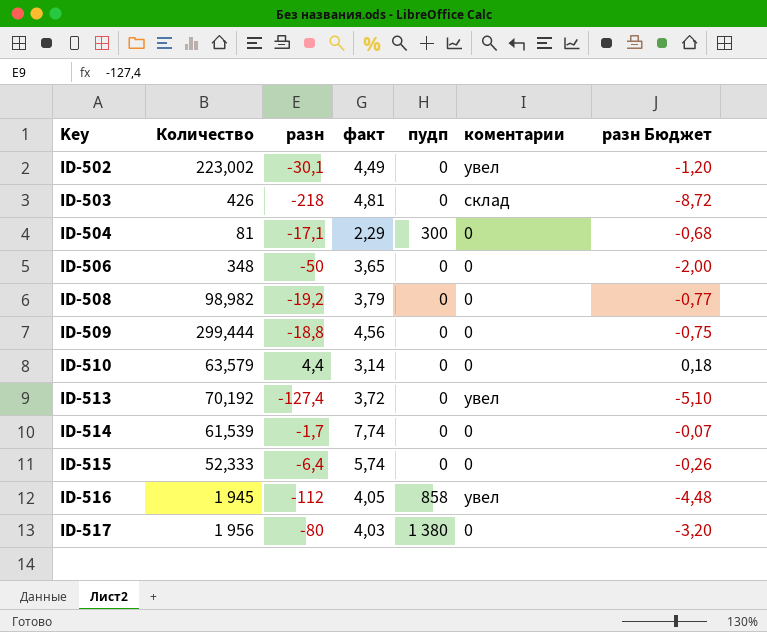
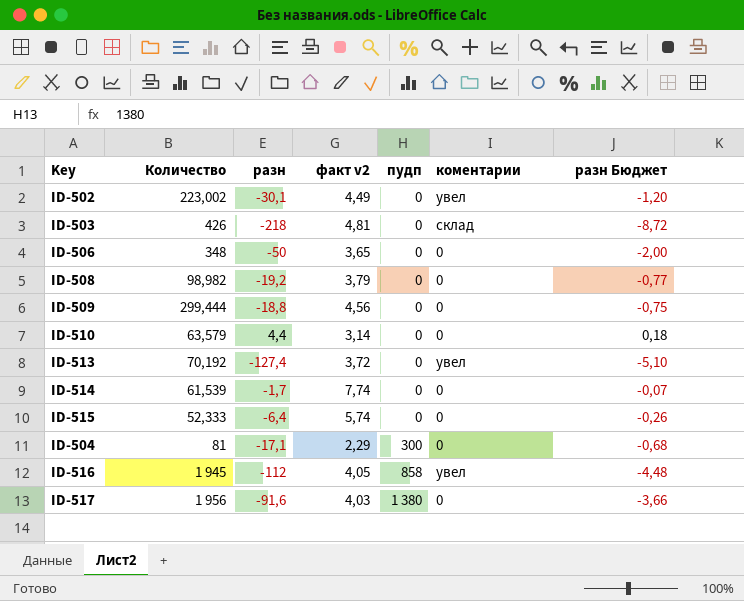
row order: Key ascending -> пудп ascending
column name: факт -> факт v2
ID-517 | разн: -80 -> -91,6
ID-517 | разн Бюджет: -3,20 -> -3,66

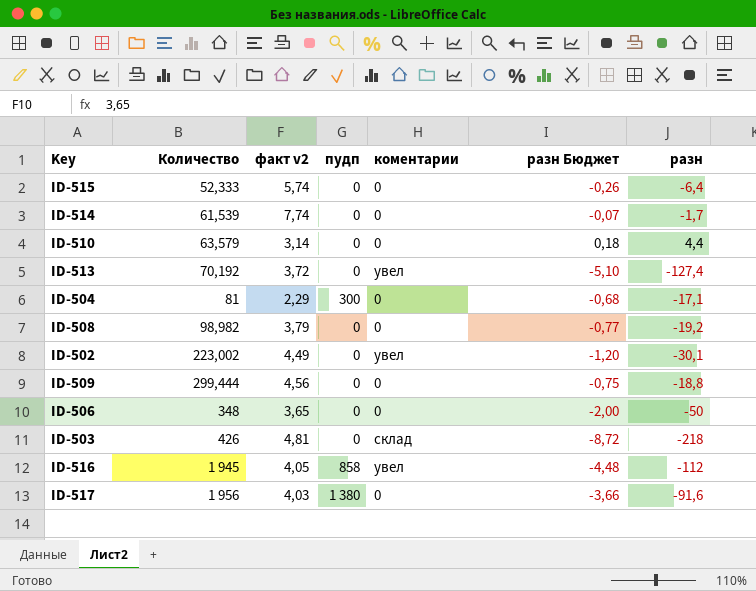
row order: пудп ascending -> Количество ascending
column разн | position: 3 -> 7

